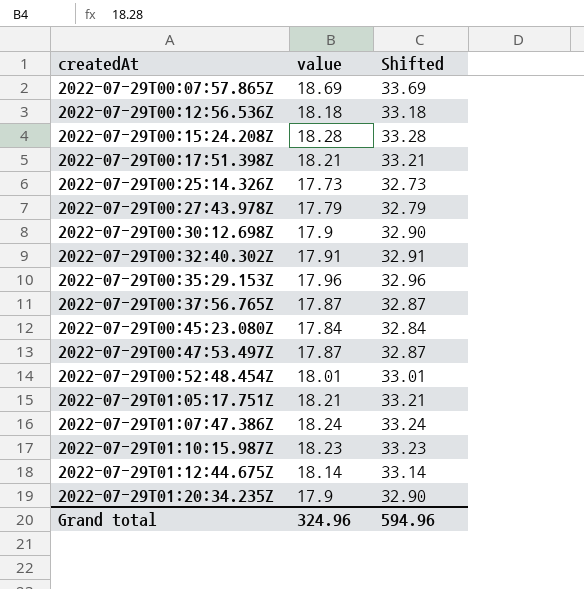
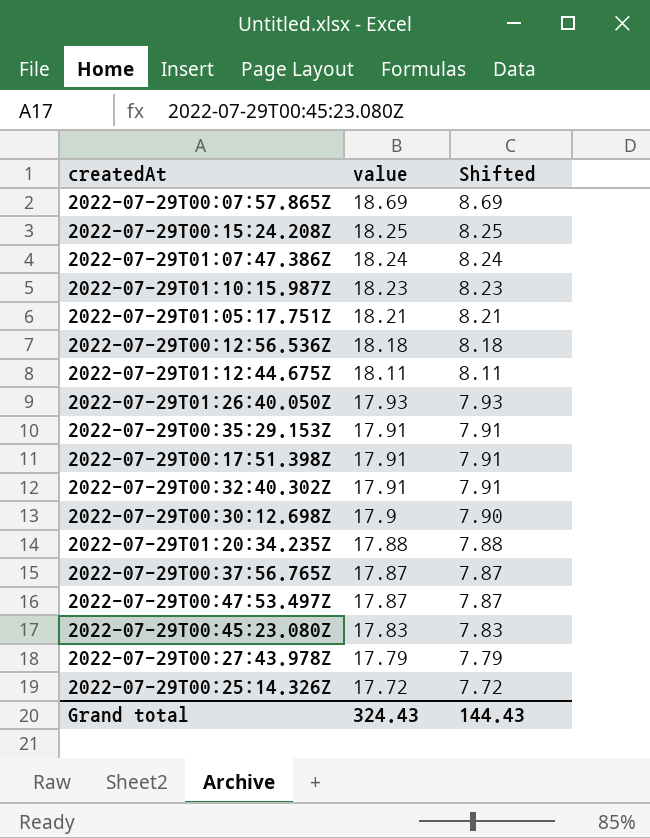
row order: createdAt ascending -> value descending
column Shifted | formula: [value] + 15 -> [value] - 10
row 2022-07-29T00:52:48.454Z: 18.01 | 33.01 -> none
2022-07-29T00:15:24.208Z | value: 18.28 -> 18.25
2022-07-29T01:12:44.675Z | value: 18.14 -> 18.11
row 2022-07-29T01:26:40.050Z: none -> 17.93 | 7.93
2022-07-29T00:35:29.153Z | value: 17.96 -> 17.91
2022-07-29T00:17:51.398Z | value: 18.21 -> 17.91
2022-07-29T01:20:34.235Z | value: 17.9 -> 17.88
2022-07-29T00:45:23.080Z | value: 17.84 -> 17.83
2022-07-29T00:25:14.326Z | value: 17.73 -> 17.72
Grand total | value: 324.96 -> 324.43
Grand total | Shifted: 594.96 -> 144.43

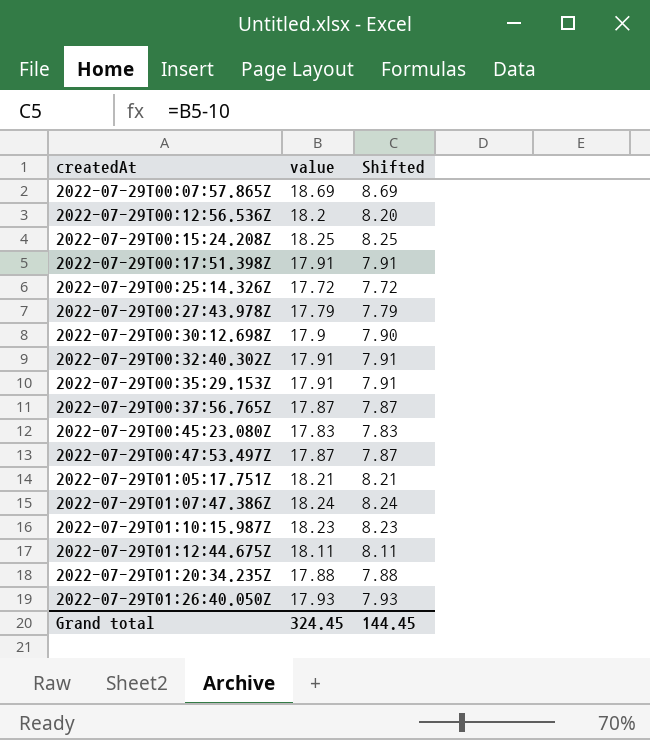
row order: value descending -> createdAt ascending
2022-07-29T00:12:56.536Z | value: 18.18 -> 18.2
2022-07-29T00:12:56.536Z | Shifted: 8.18 -> 8.20
Grand total | value: 324.43 -> 324.45
Grand total | Shifted: 144.43 -> 144.45

